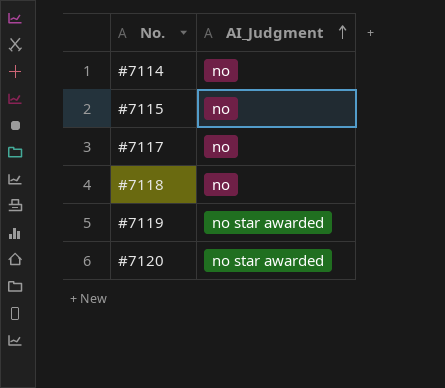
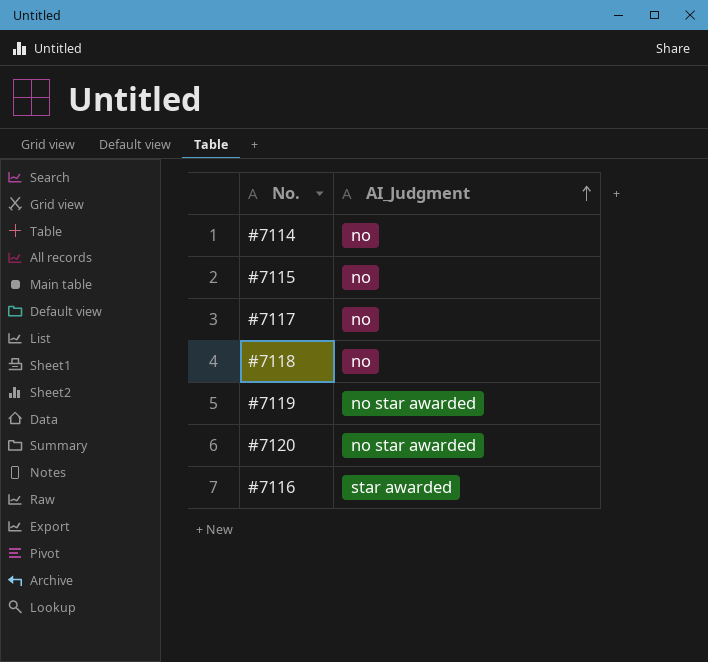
row #7116: none -> star awarded

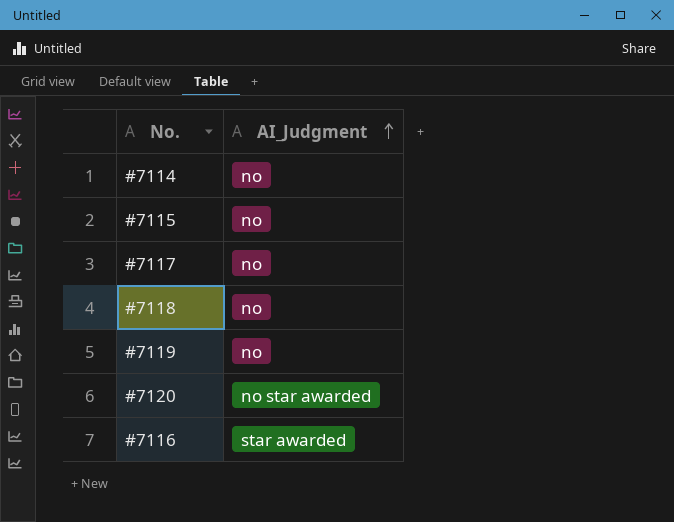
#7119 | AI_Judgment: no star awarded -> no

